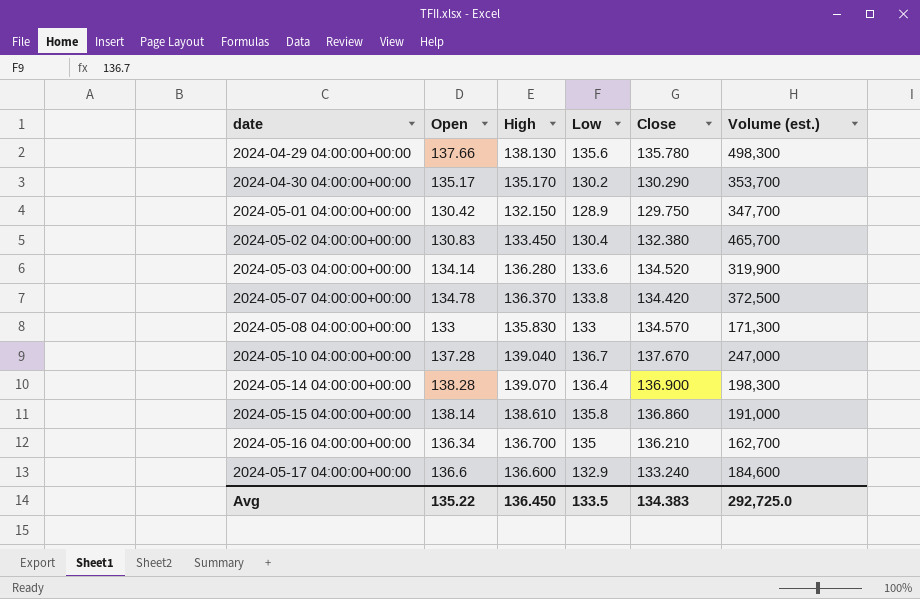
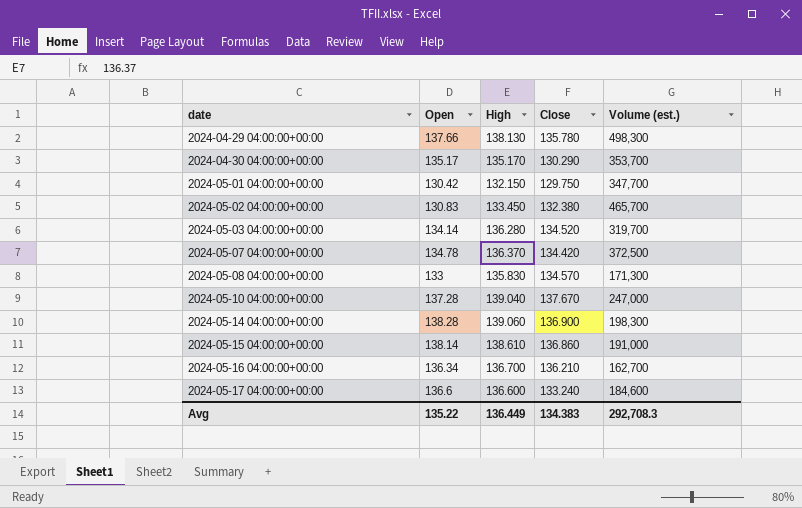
column Low | position: 4 -> none
2024-05-03 04:00:00+00:00 | Volume (est.): 319,900 -> 319,700
2024-05-14 04:00:00+00:00 | High: 139.070 -> 139.060
Avg | High: 136.450 -> 136.449
Avg | Volume (est.): 292,725.0 -> 292,708.3

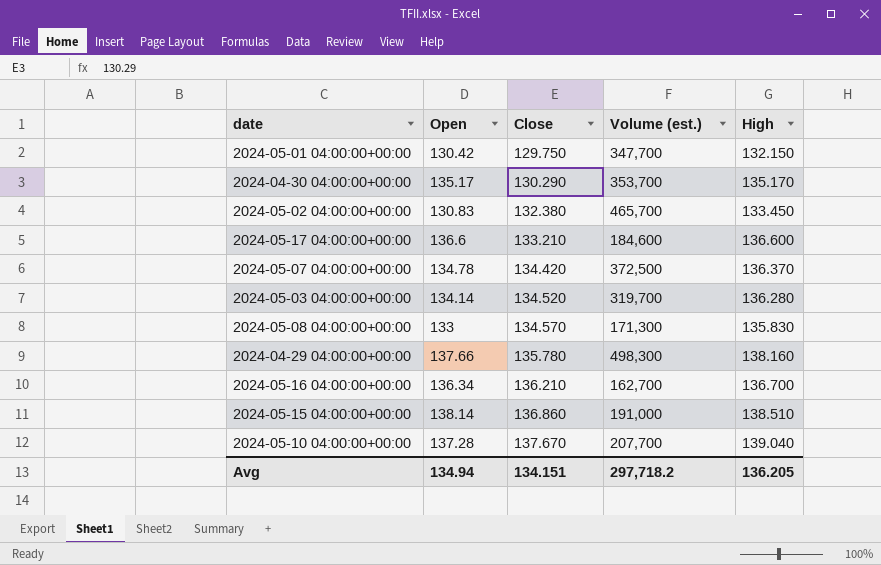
row order: date ascending -> Close ascending
column High | position: 3 -> 5
row 2024-05-14 04:00:00+00:00: 138.28 | 139.060 | 136.900 | 198,300 -> none
2024-05-17 04:00:00+00:00 | Close: 133.240 -> 133.210
2024-04-29 04:00:00+00:00 | High: 138.130 -> 138.160
2024-05-15 04:00:00+00:00 | High: 138.610 -> 138.510
2024-05-10 04:00:00+00:00 | Volume (est.): 247,000 -> 207,700
Avg | Open: 135.22 -> 134.94
Avg | Close: 134.383 -> 134.151
Avg | Volume (est.): 292,708.3 -> 297,718.2
Avg | High: 136.449 -> 136.205

